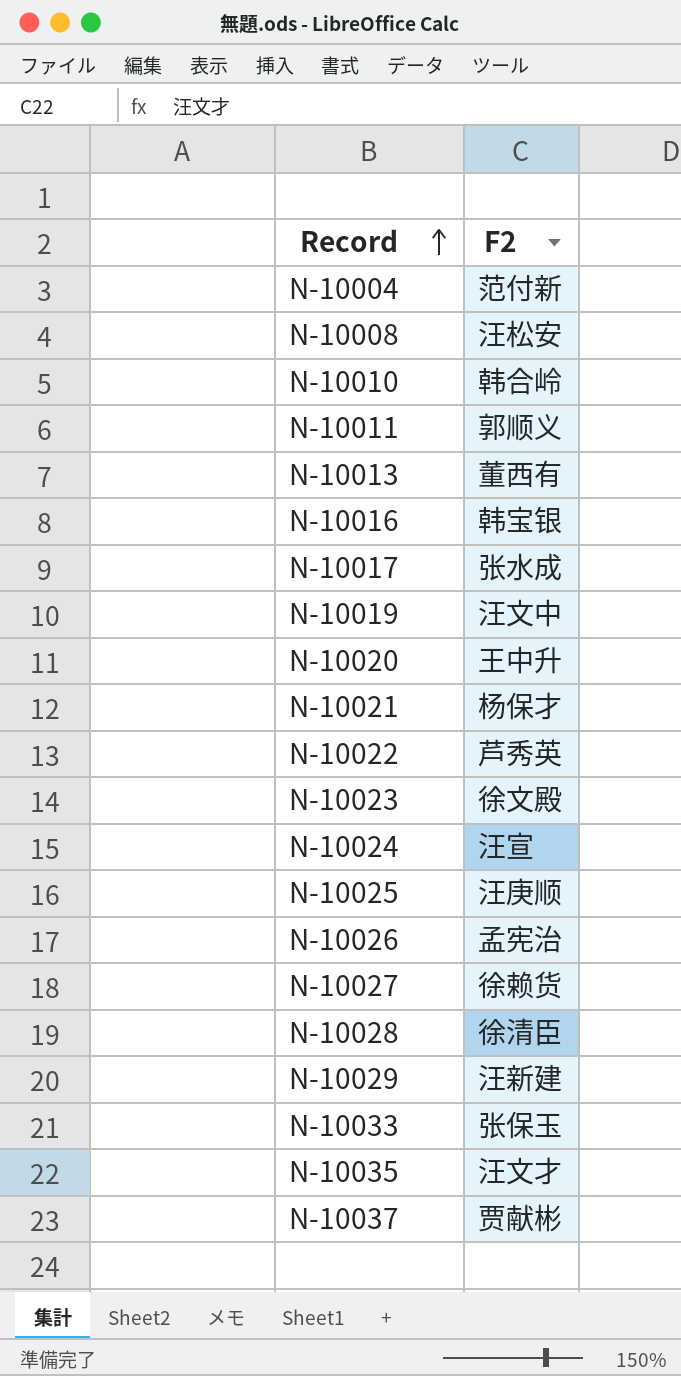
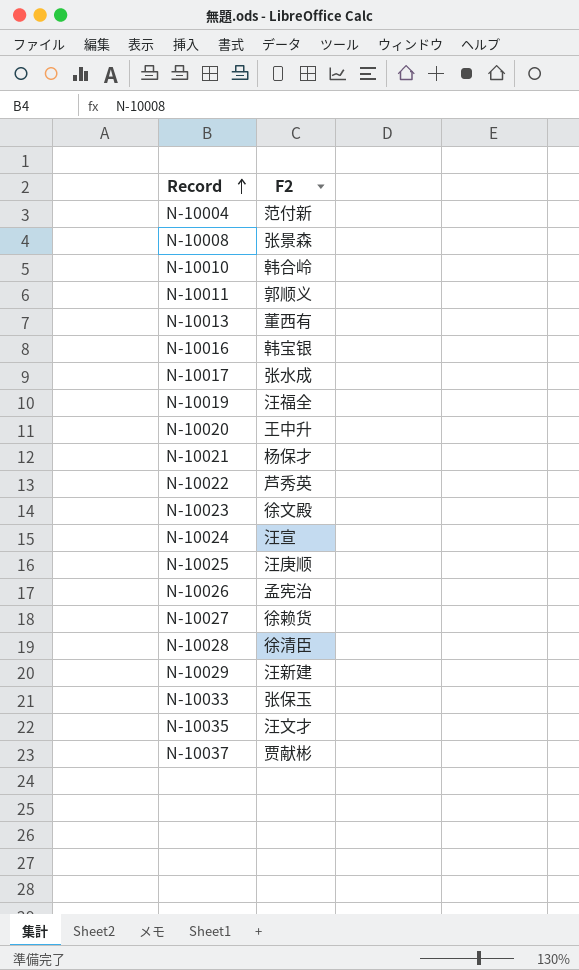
N-10008 | F2: 汪松安 -> 张景森
N-10019 | F2: 汪文中 -> 汪福全

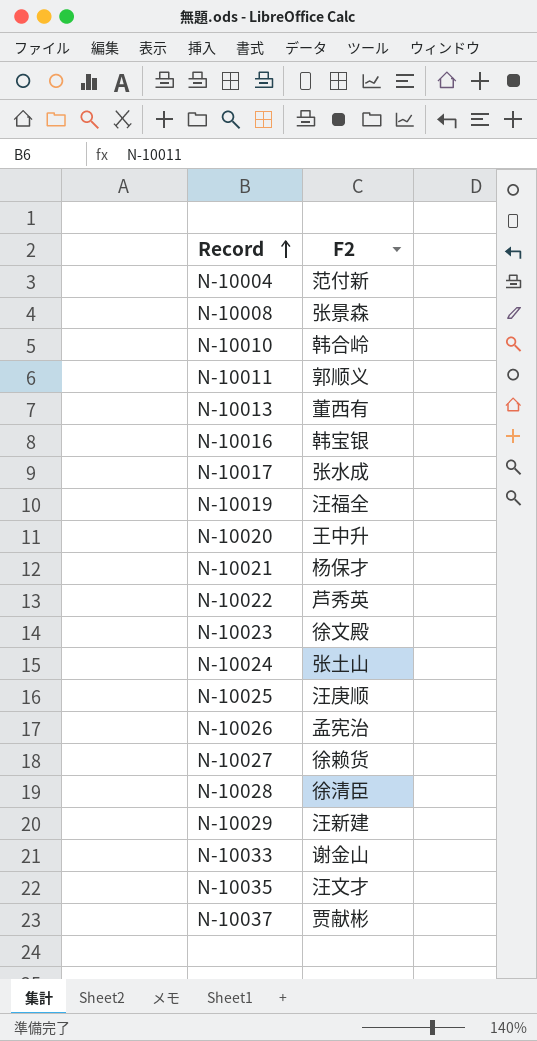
N-10024 | F2: 汪宣 -> 张土山
N-10033 | F2: 张保玉 -> 谢金山

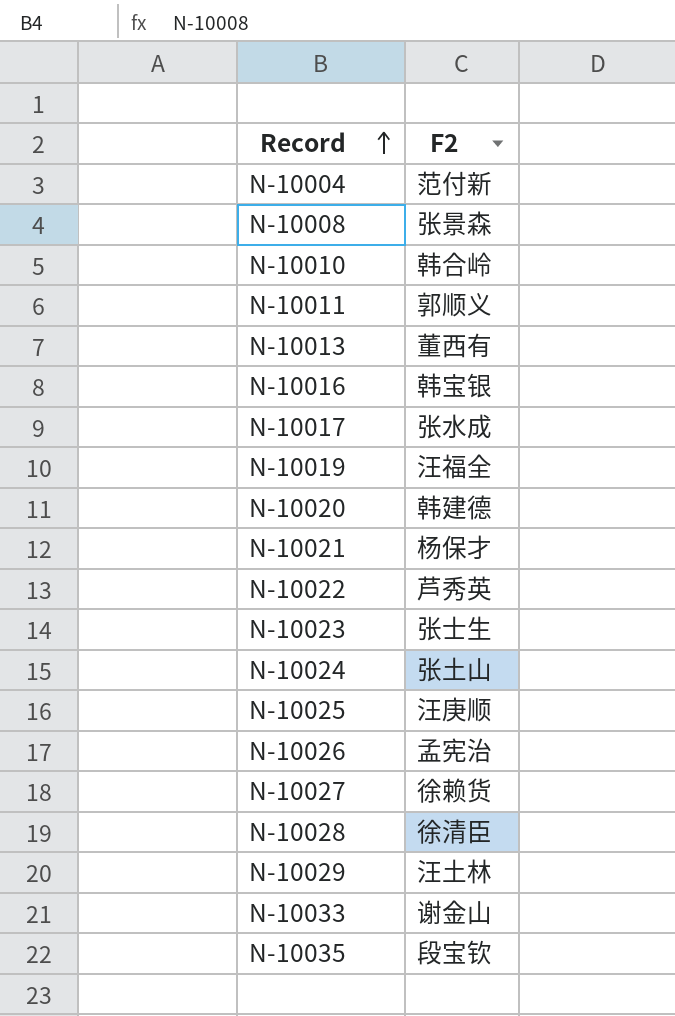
row N-10037: 贾献彬 -> none
N-10020 | F2: 王中升 -> 韩建德
N-10023 | F2: 徐文殿 -> 张士生
N-10029 | F2: 汪新建 -> 汪土林
N-10035 | F2: 汪文才 -> 段宝钦

